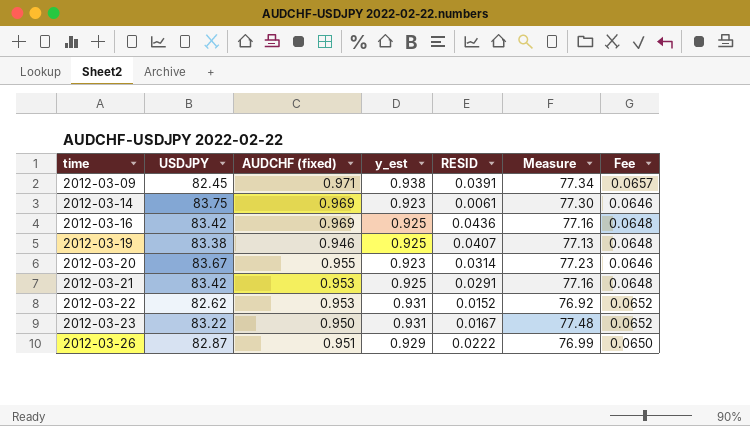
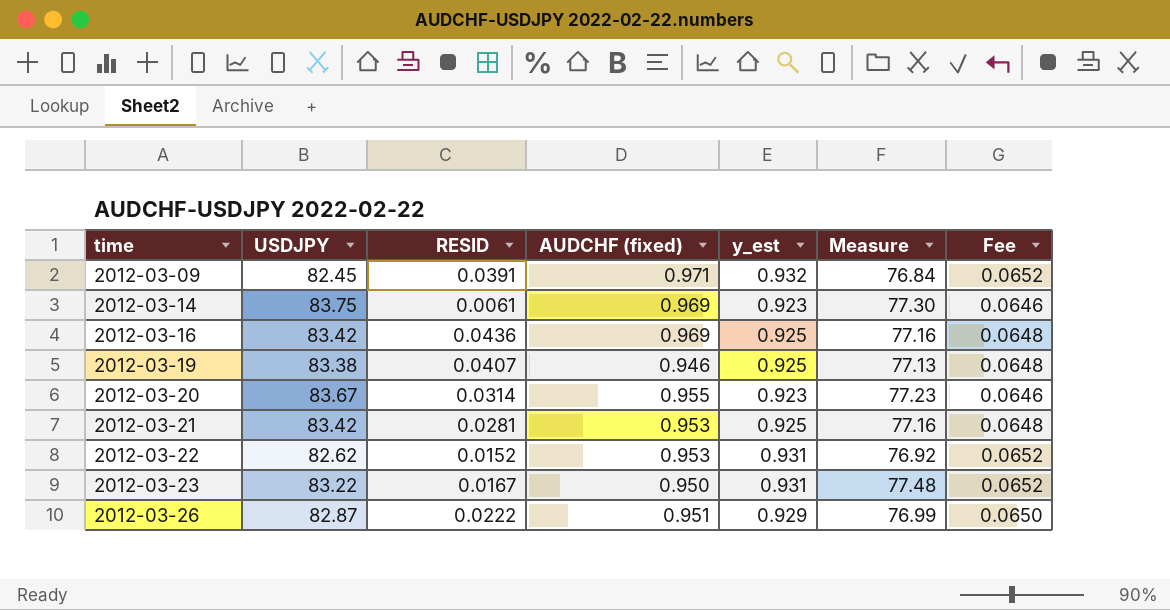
column RESID | position: 5 -> 3
2012-03-09 | y_est: 0.938 -> 0.932
2012-03-09 | Measure: 77.34 -> 76.84
2012-03-09 | Fee: 0.0657 -> 0.0652
2012-03-21 | RESID: 0.0291 -> 0.0281

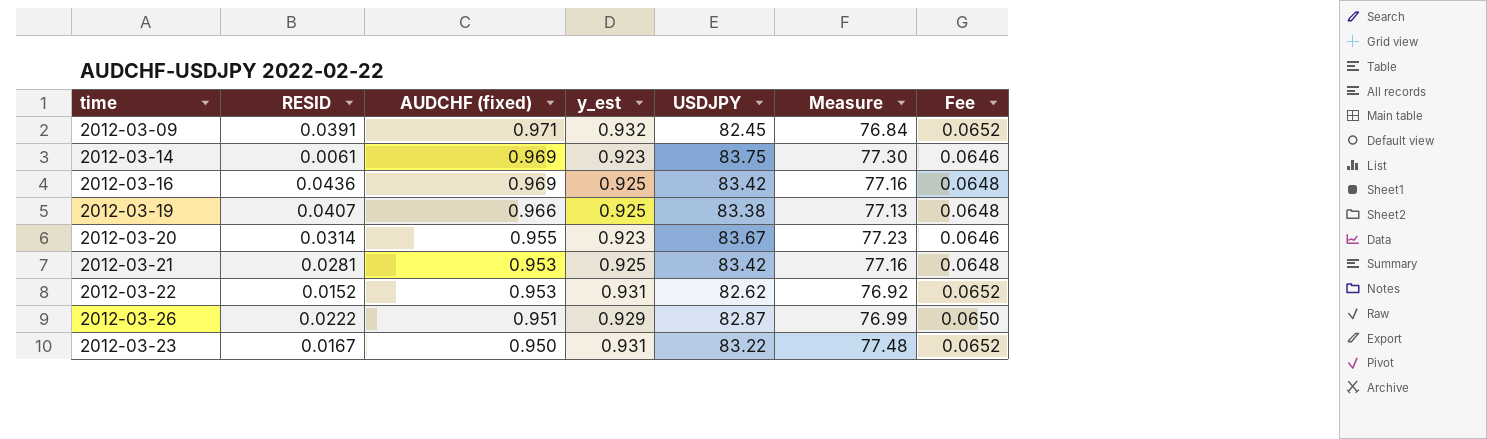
row order: time ascending -> AUDCHF (fixed) descending
column USDJPY | position: 2 -> 5
2012-03-19 | AUDCHF (fixed): 0.946 -> 0.966

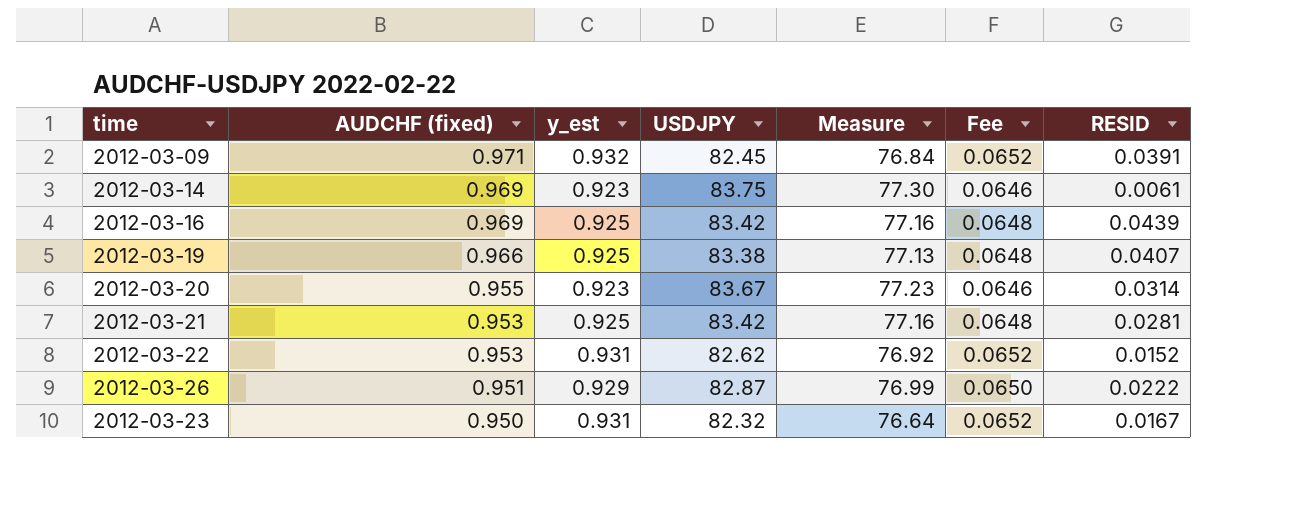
column RESID | position: 2 -> 7
2012-03-16 | RESID: 0.0436 -> 0.0439
2012-03-23 | USDJPY: 83.22 -> 82.32
2012-03-23 | Measure: 77.48 -> 76.64

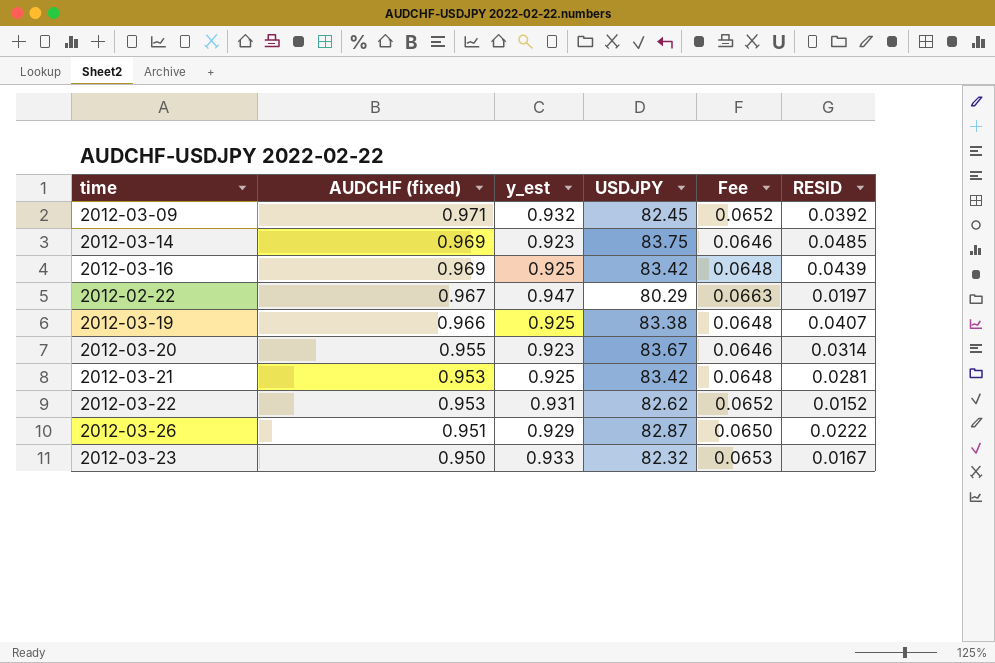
column Measure | formula: [y_est] * [USDJPY] -> none
2012-03-09 | RESID: 0.0391 -> 0.0392
2012-03-14 | RESID: 0.0061 -> 0.0485
row 2012-02-22: none -> 0.967 | 0.947 | 80.29 | 0.0663 | 0.0197
2012-03-23 | y_est: 0.931 -> 0.933
2012-03-23 | Fee: 0.0652 -> 0.0653

